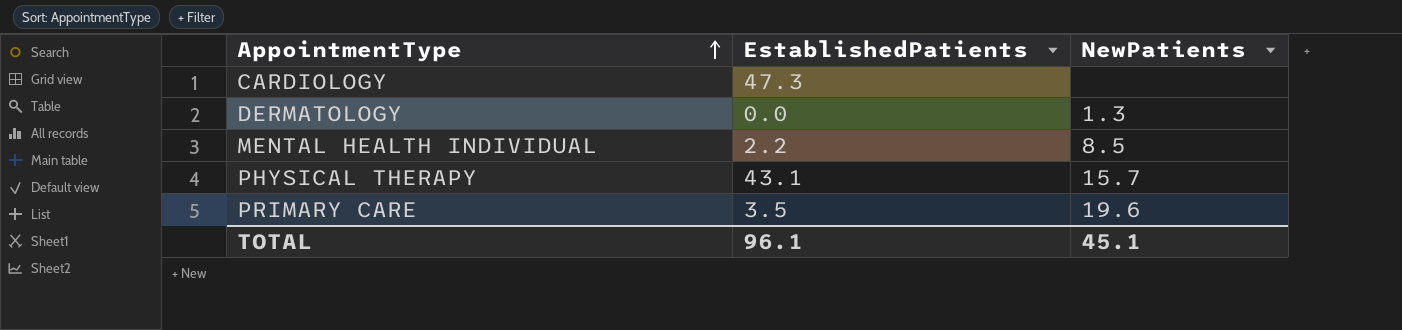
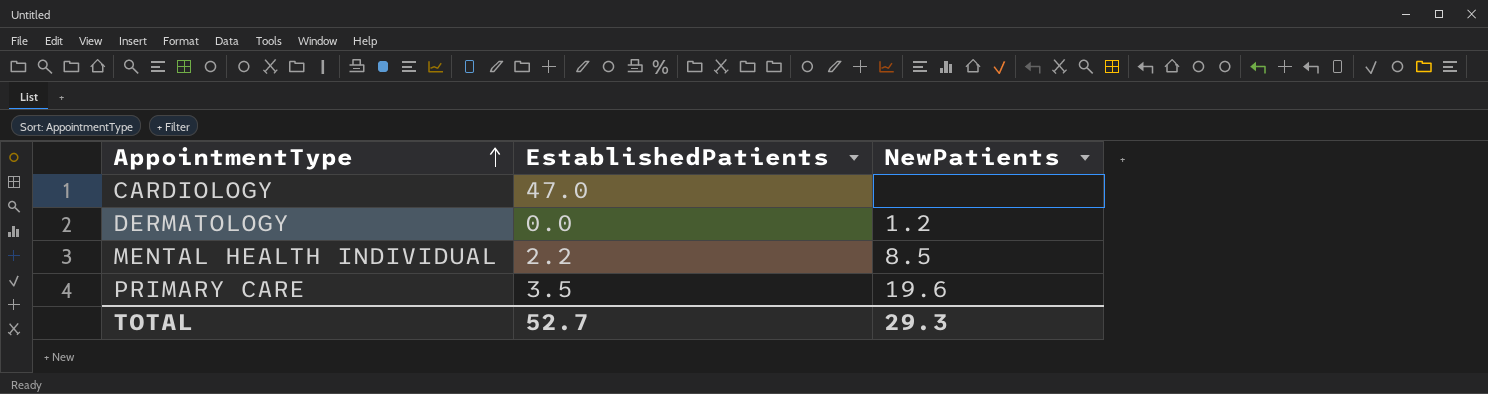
row PHYSICAL THERAPY: 43.1 | 15.7 -> none
CARDIOLOGY | EstablishedPatients: 47.3 -> 47.0
DERMATOLOGY | NewPatients: 1.3 -> 1.2
TOTAL | EstablishedPatients: 96.1 -> 52.7
TOTAL | NewPatients: 45.1 -> 29.3

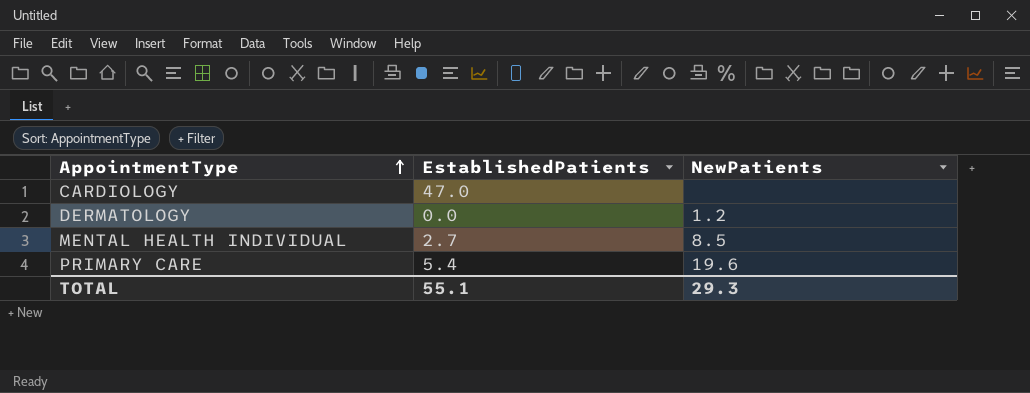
MENTAL HEALTH INDIVIDUAL | EstablishedPatients: 2.2 -> 2.7
PRIMARY CARE | EstablishedPatients: 3.5 -> 5.4
TOTAL | EstablishedPatients: 52.7 -> 55.1

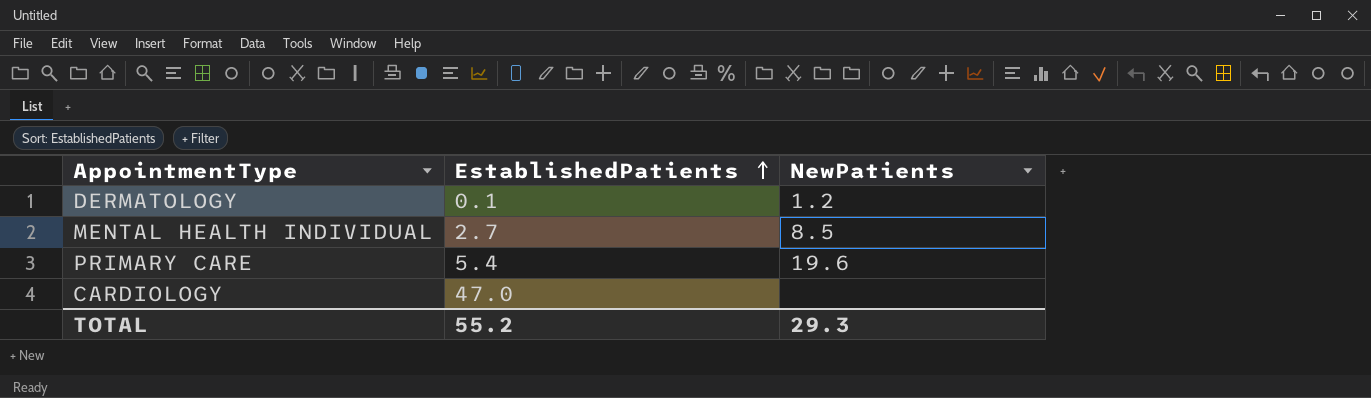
row order: AppointmentType ascending -> EstablishedPatients ascending
DERMATOLOGY | EstablishedPatients: 0.0 -> 0.1
TOTAL | EstablishedPatients: 55.1 -> 55.2

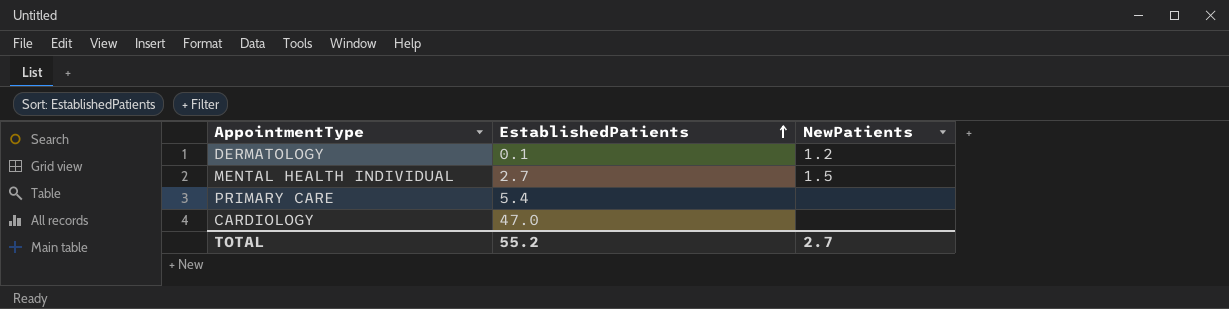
MENTAL HEALTH INDIVIDUAL | NewPatients: 8.5 -> 1.5
PRIMARY CARE | NewPatients: 19.6 -> none
TOTAL | NewPatients: 29.3 -> 2.7

